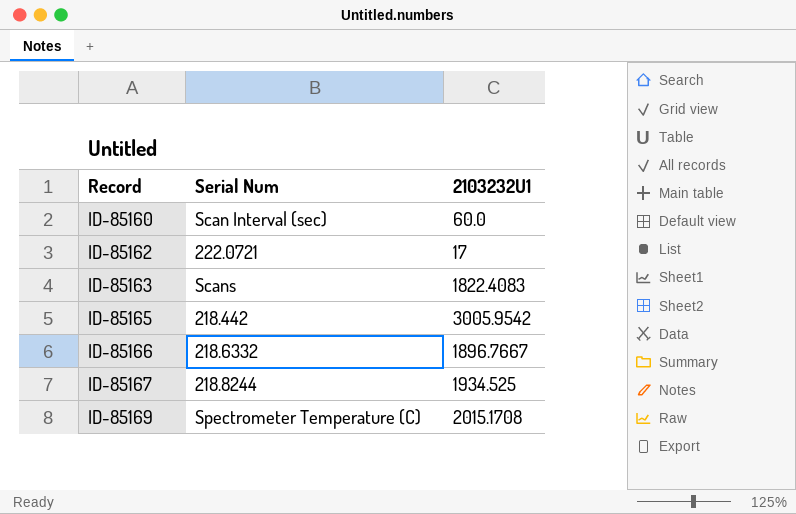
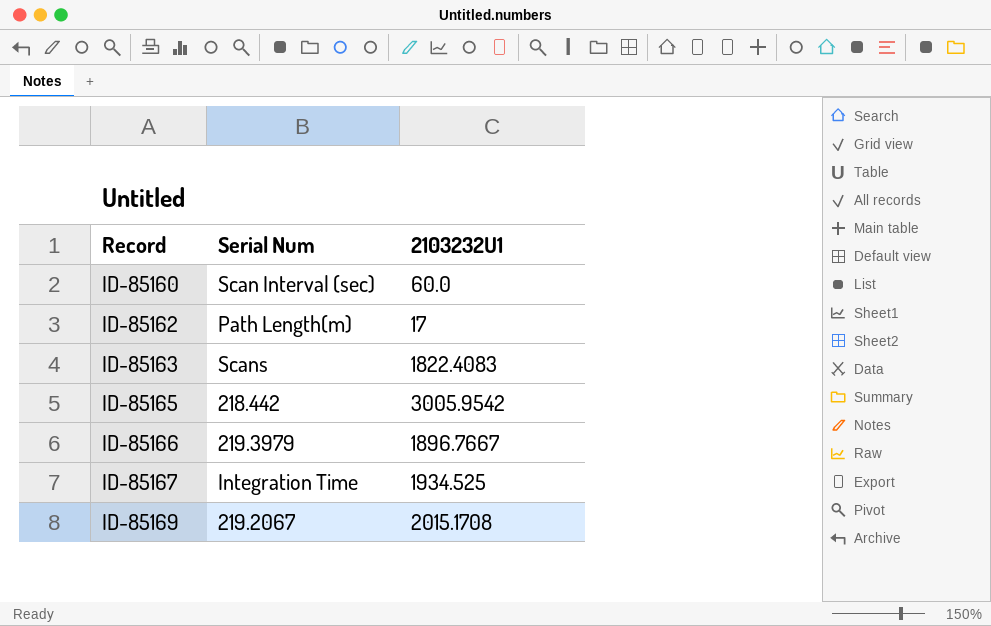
ID-85162 | Serial Num: 222.0721 -> Path Length(m)
ID-85166 | Serial Num: 218.6332 -> 219.3979
ID-85167 | Serial Num: 218.8244 -> Integration Time
ID-85169 | Serial Num: Spectrometer Temperature (C) -> 219.2067

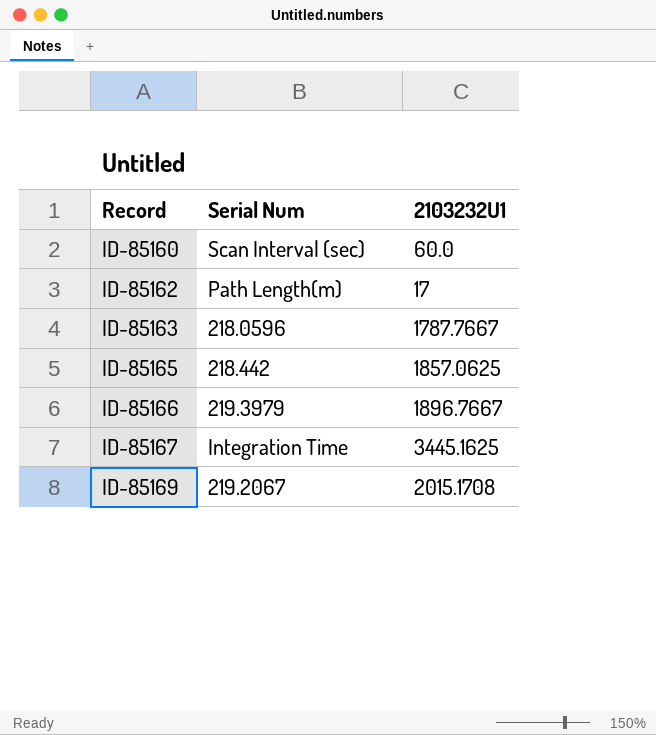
ID-85163 | Serial Num: Scans -> 218.0596
ID-85163 | 2103232U1: 1822.4083 -> 1787.7667
ID-85165 | 2103232U1: 3005.9542 -> 1857.0625
ID-85167 | 2103232U1: 1934.525 -> 3445.1625

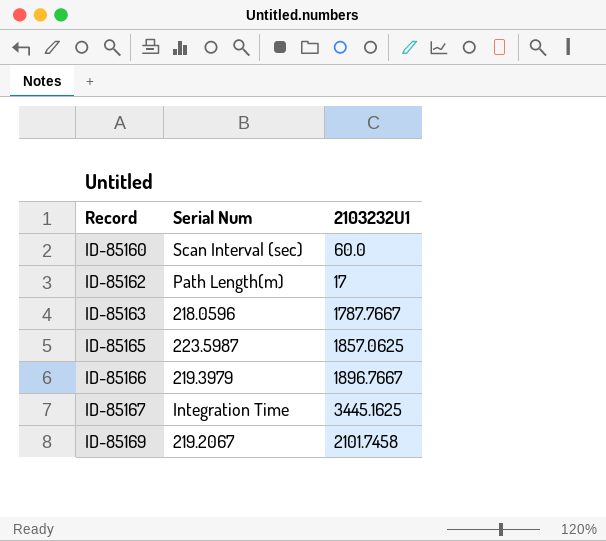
ID-85165 | Serial Num: 218.442 -> 223.5987
ID-85169 | 2103232U1: 2015.1708 -> 2101.7458

